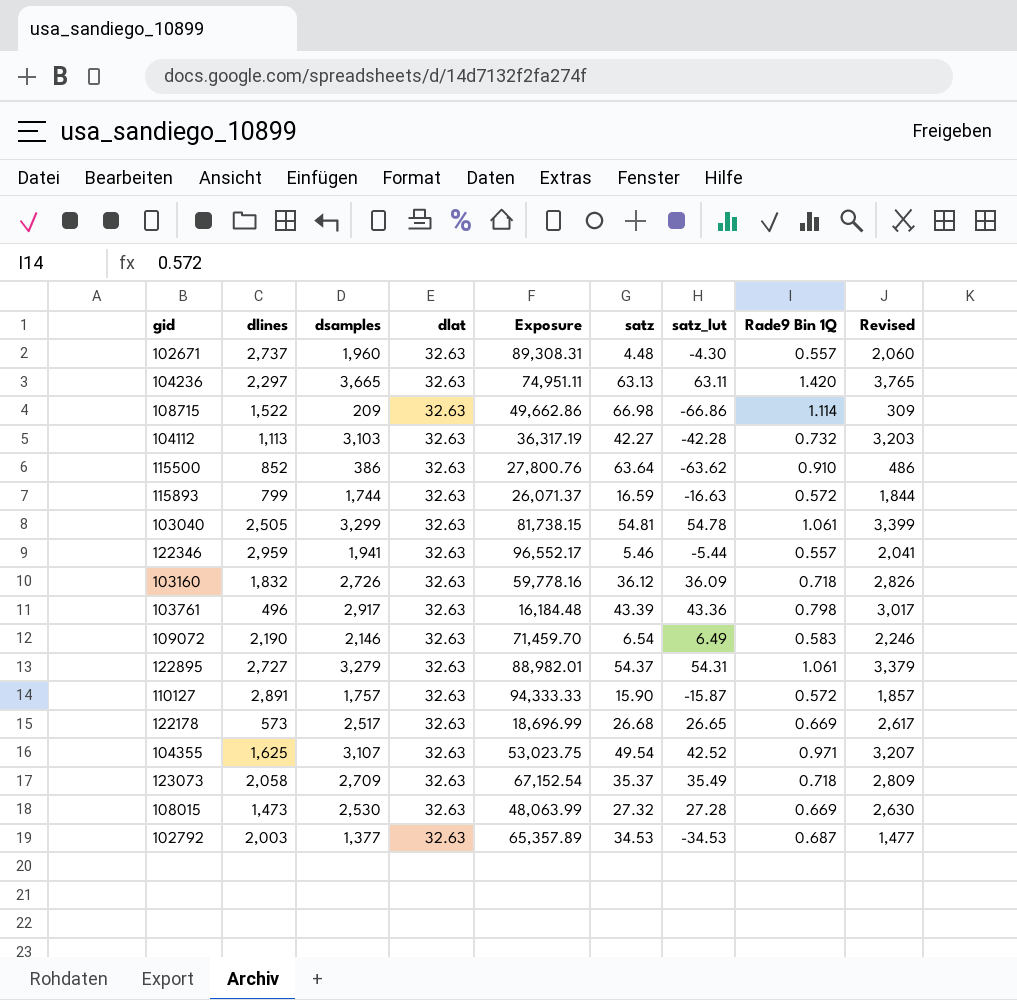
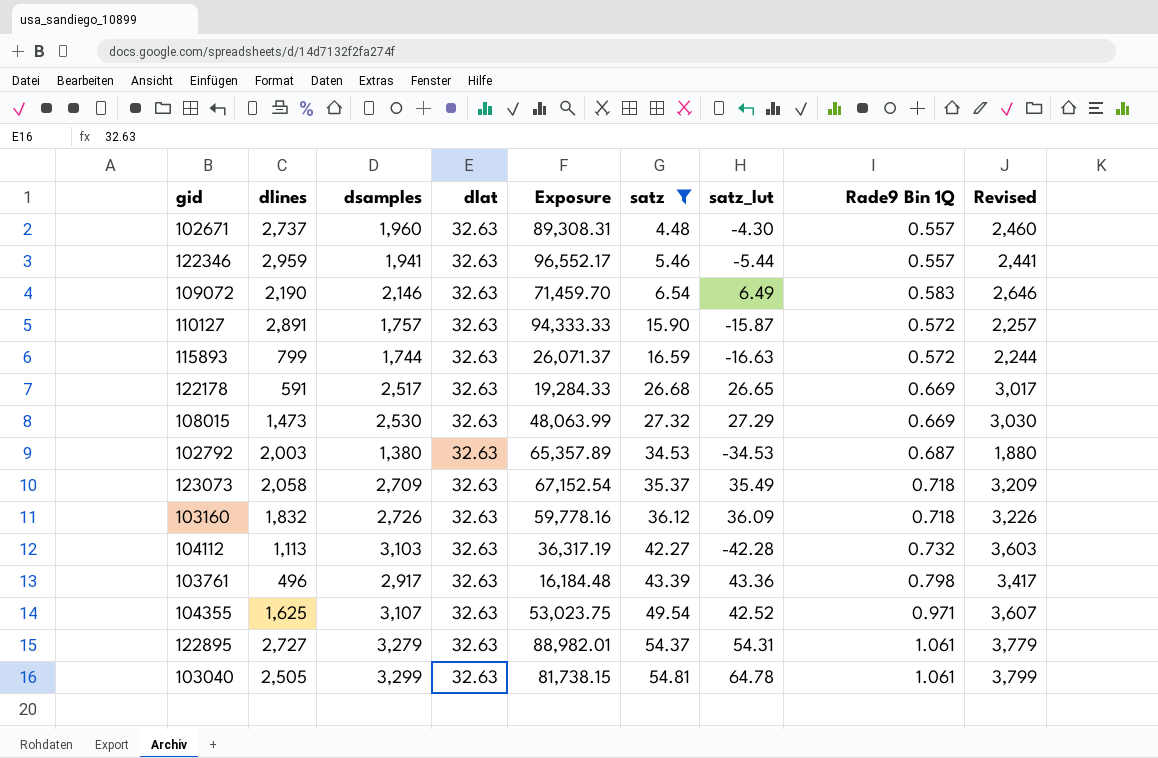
filter: none -> satz <= 54.81
row order: none -> satz ascending
column Revised | formula: [dsamples] + 100 -> [dsamples] + 500
122178 | dlines: 573 -> 591
122178 | Exposure: 18,696.99 -> 19,284.33
108015 | satz_lut: 27.28 -> 27.29
102792 | dsamples: 1,377 -> 1,380
103040 | satz_lut: 54.78 -> 64.78

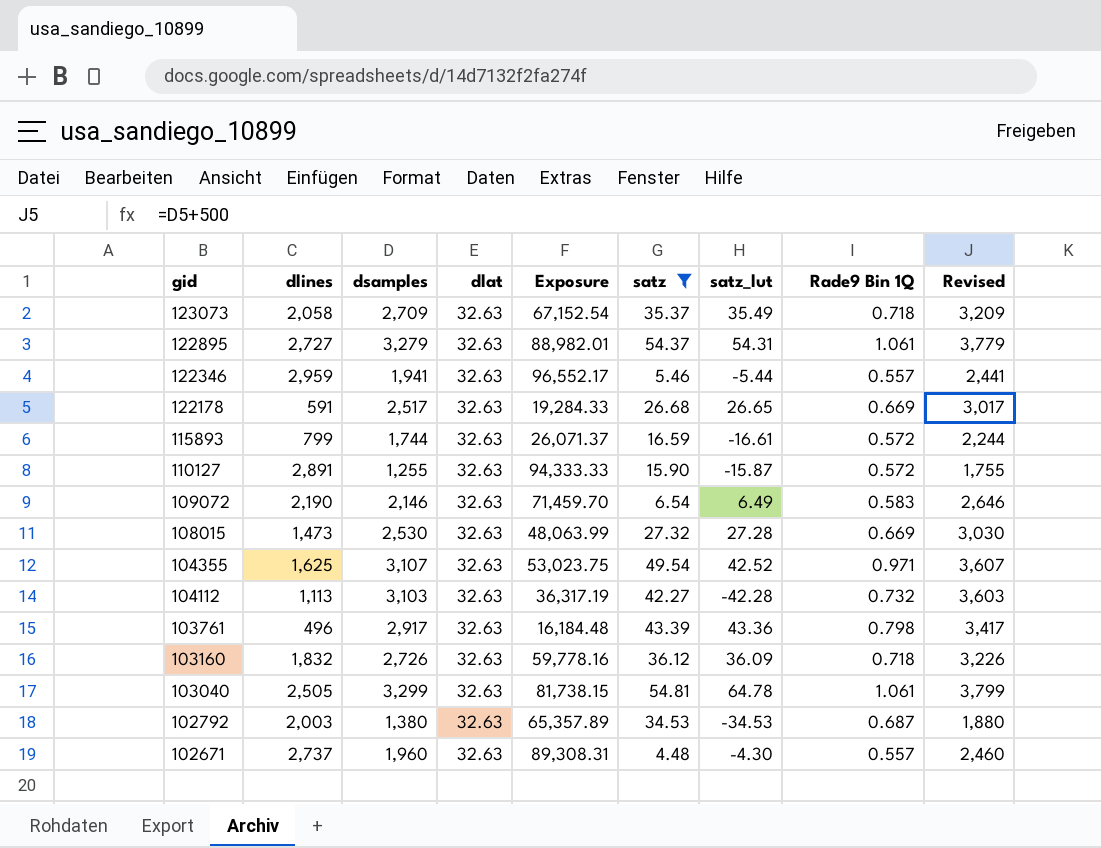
row order: satz ascending -> gid descending
115893 | satz_lut: -16.63 -> -16.61
110127 | dsamples: 1,757 -> 1,255
110127 | Revised: 2,257 -> 1,755
108015 | satz_lut: 27.29 -> 27.28

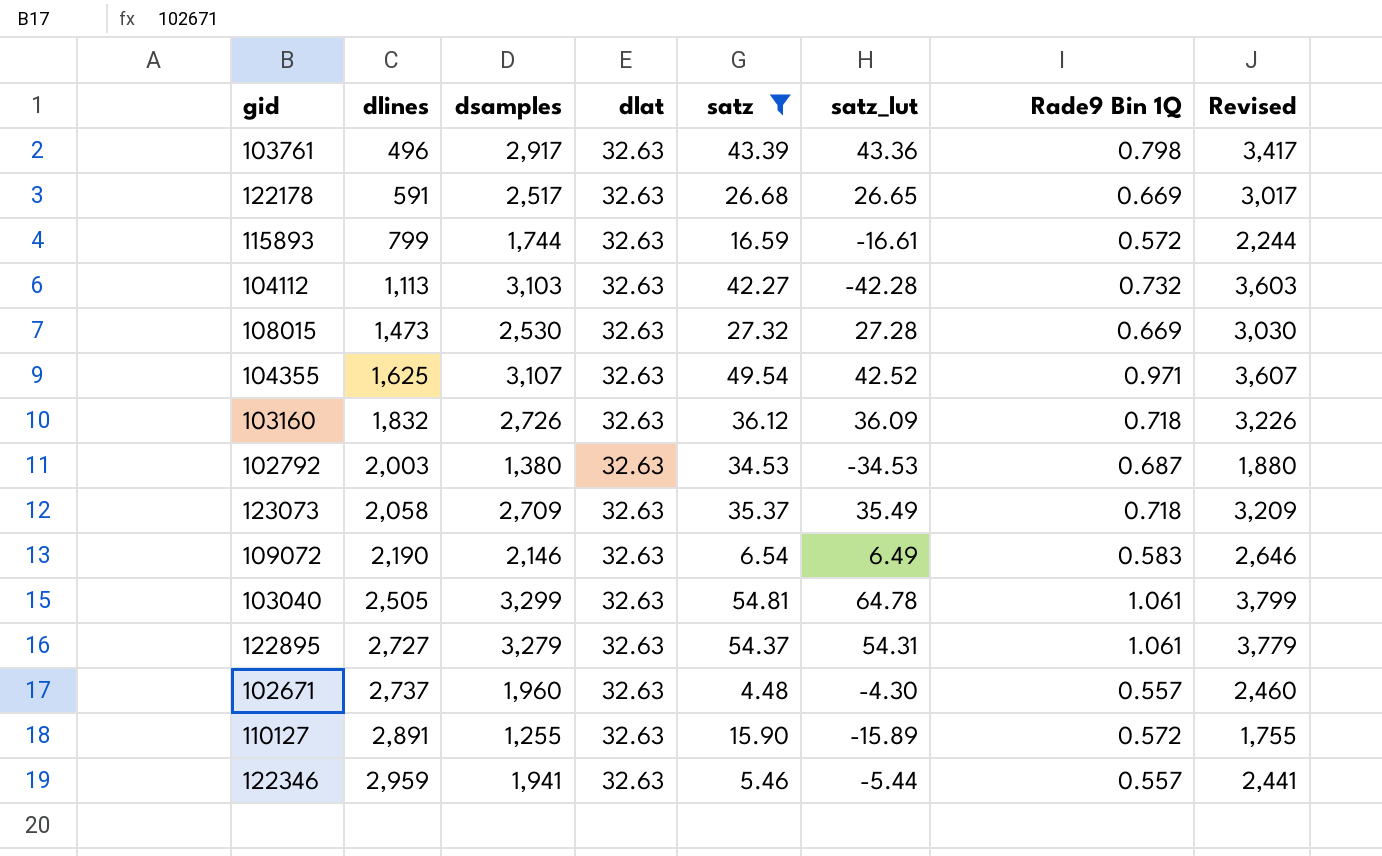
row order: gid descending -> dlines ascending
column Exposure | formula: [dlines] * [dlat] -> none
110127 | satz_lut: -15.87 -> -15.89

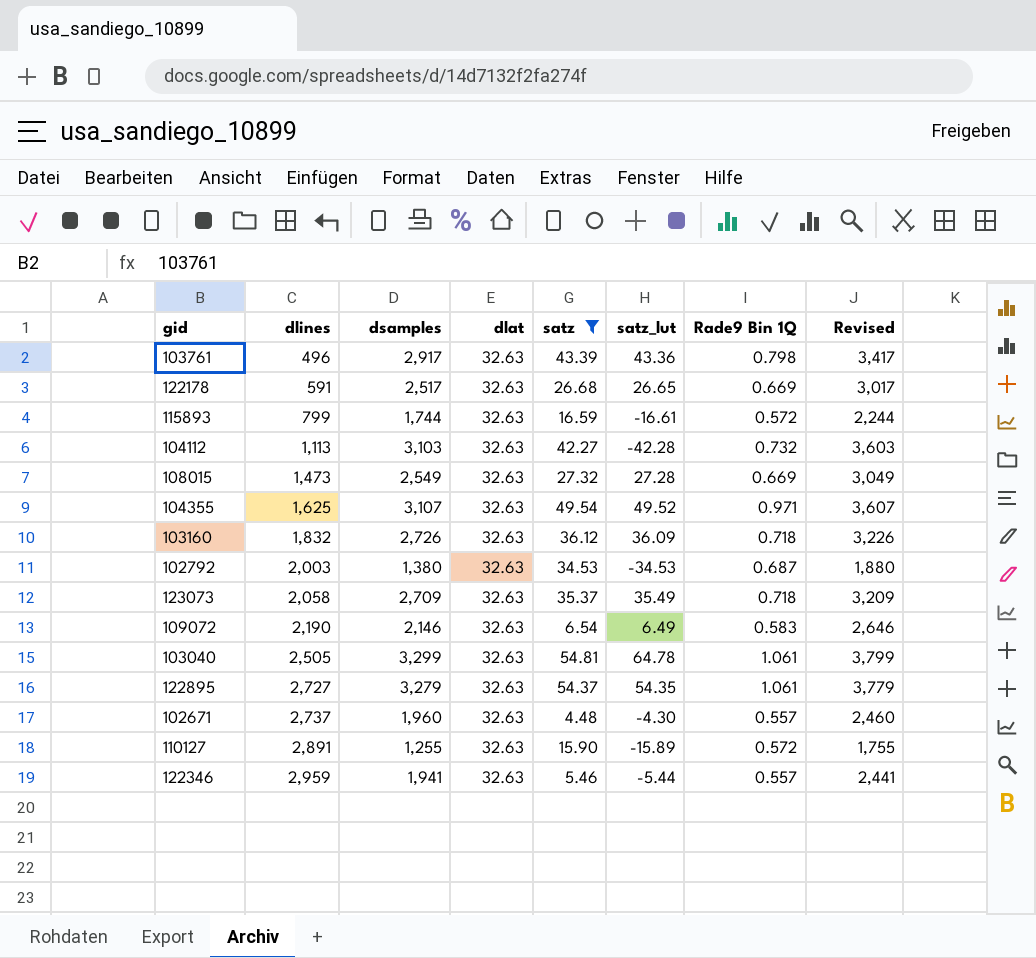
108015 | dsamples: 2,530 -> 2,549
108015 | Revised: 3,030 -> 3,049
104355 | satz_lut: 42.52 -> 49.52
122895 | satz_lut: 54.31 -> 54.35

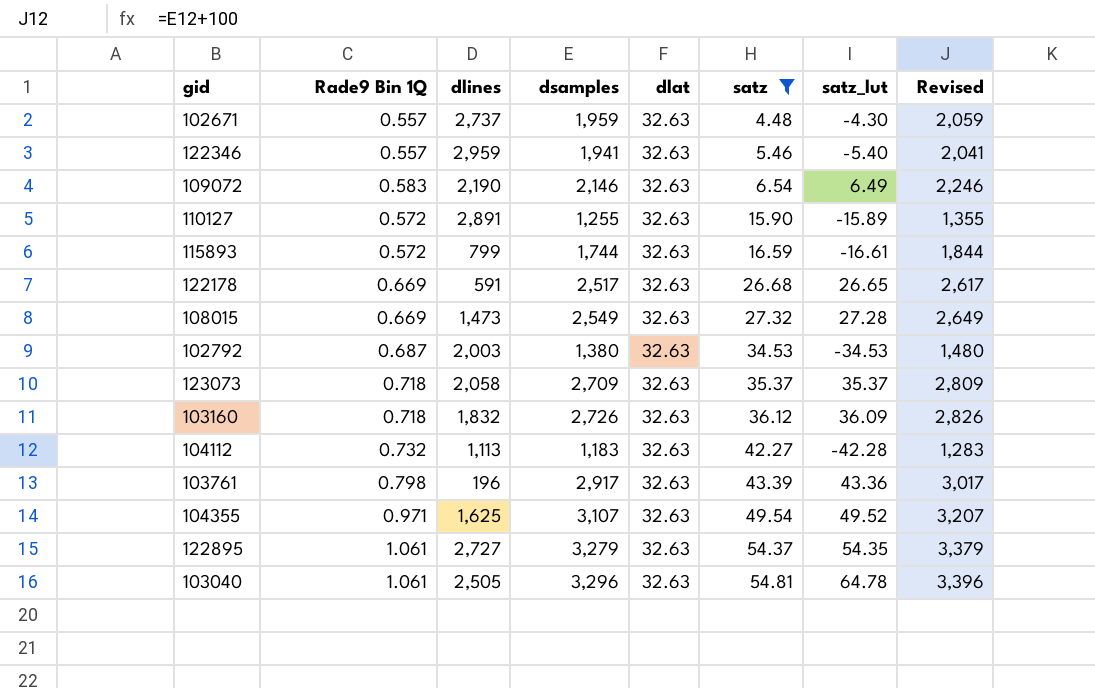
row order: dlines ascending -> satz ascending
column Rade9 Bin 1Q | position: 7 -> 2
column Revised | formula: [dsamples] + 500 -> [dsamples] + 100
102671 | dsamples: 1,960 -> 1,959
122346 | satz_lut: -5.44 -> -5.40
123073 | satz_lut: 35.49 -> 35.37
104112 | dsamples: 3,103 -> 1,183
103761 | dlines: 496 -> 196
103040 | dsamples: 3,299 -> 3,296

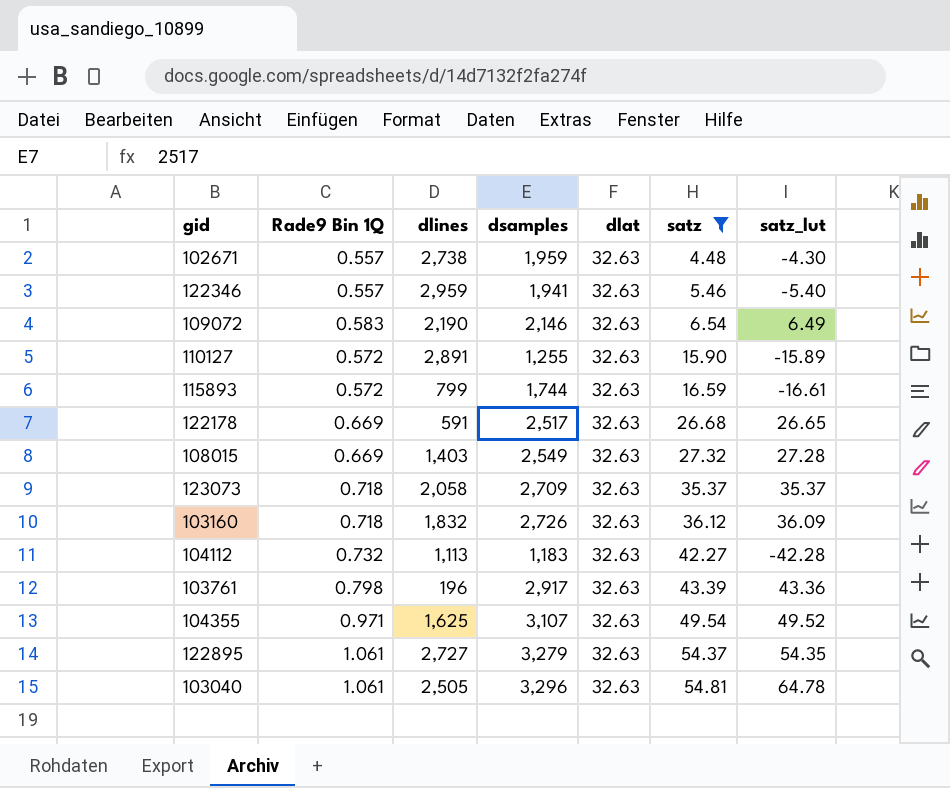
column Revised | formula: [dsamples] + 100 -> none
row 102792: 0.687 | 2,003 | 1,380 | 32.63 | 34.53 | -34.53 | 1,480 -> none
102671 | dlines: 2,737 -> 2,738
108015 | dlines: 1,473 -> 1,403

